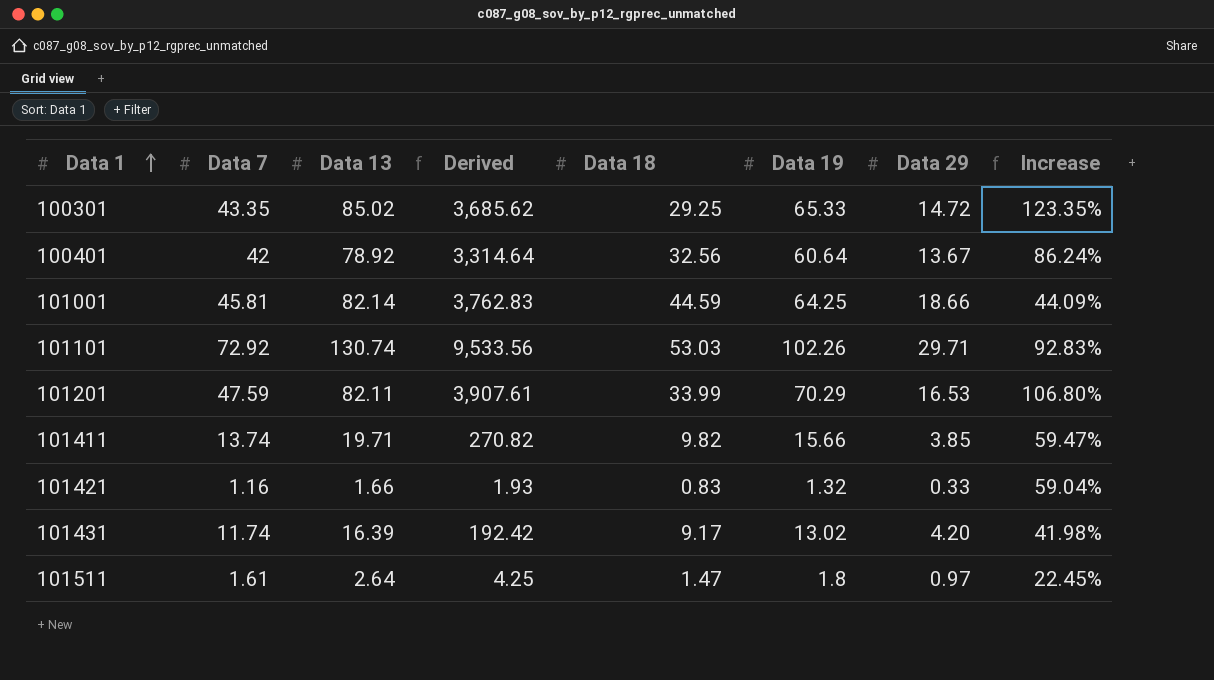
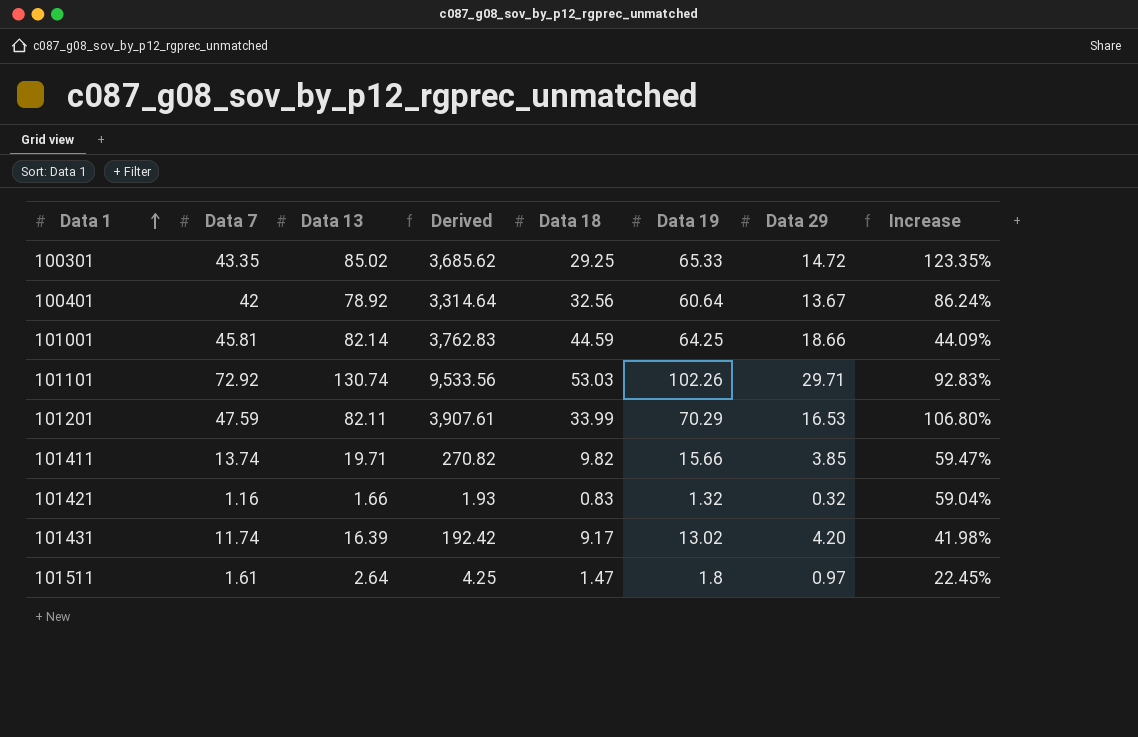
101421 | Data 29: 0.33 -> 0.32

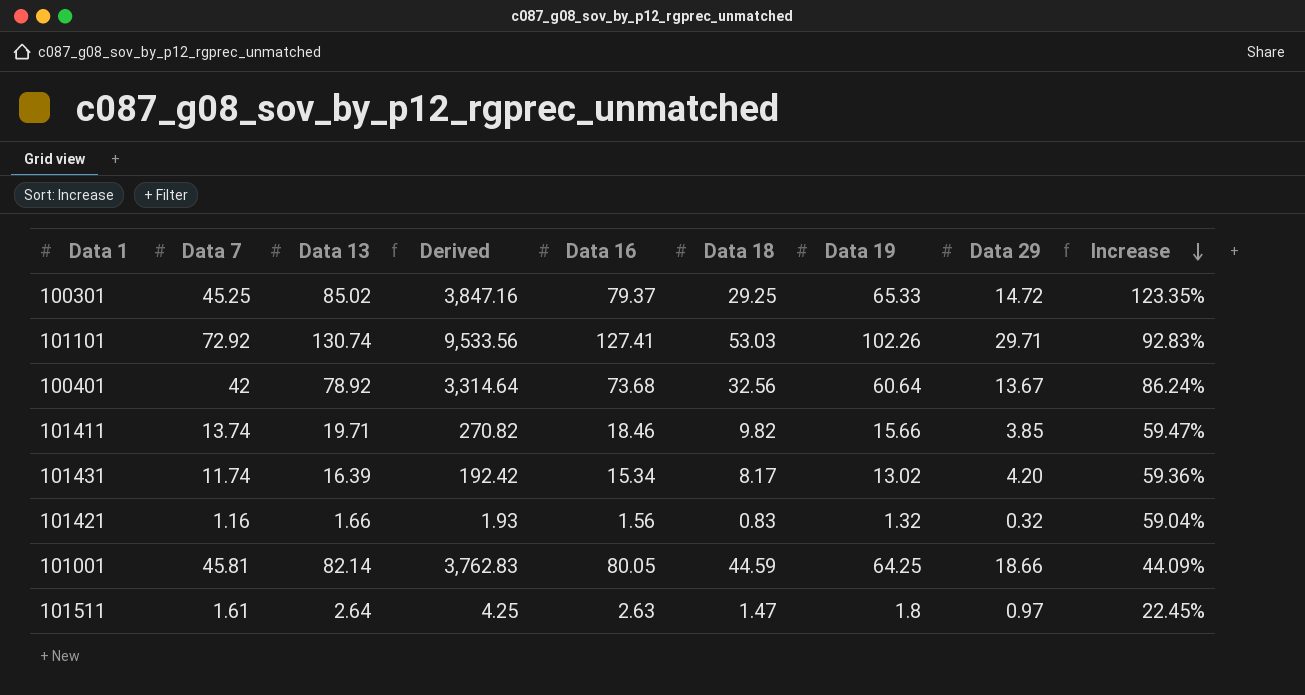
row order: Data 1 ascending -> Increase descending
column Data 16 | position: none -> 5
row 101201: 47.59 | 82.11 | 3,907.61 | 33.99 | 70.29 | 16.53 | 106.80% -> none
100301 | Data 7: 43.35 -> 45.25
100301 | Derived: 3,685.62 -> 3,847.16
101431 | Data 18: 9.17 -> 8.17
101431 | Increase: 41.98% -> 59.36%

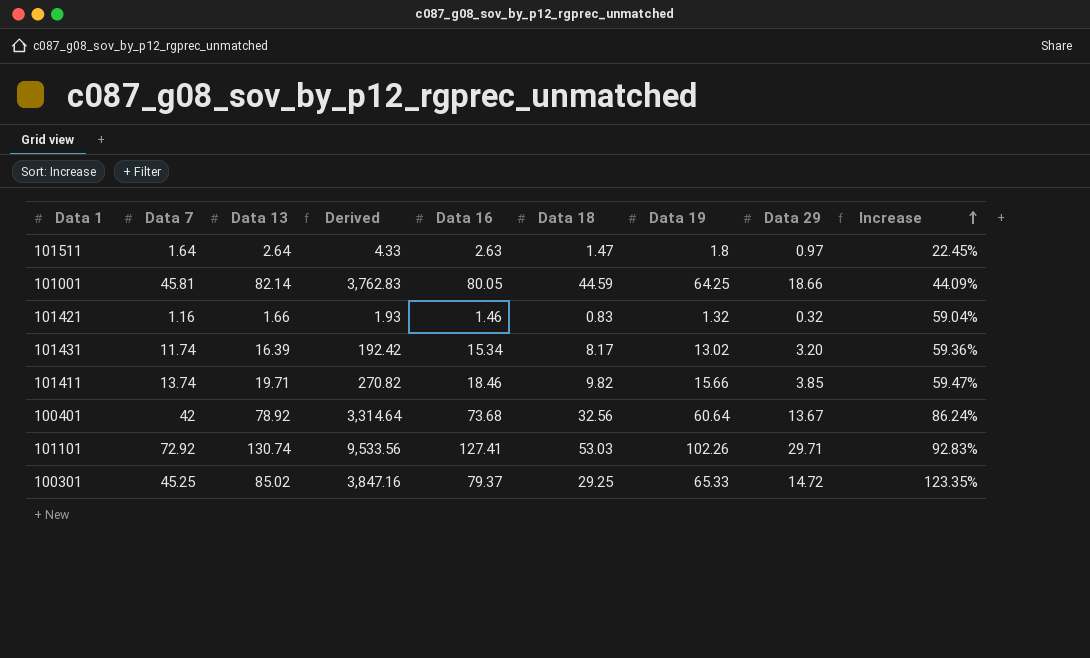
row order: Increase descending -> Increase ascending
101511 | Data 7: 1.61 -> 1.64
101511 | Derived: 4.25 -> 4.33
101421 | Data 16: 1.56 -> 1.46
101431 | Data 29: 4.20 -> 3.20

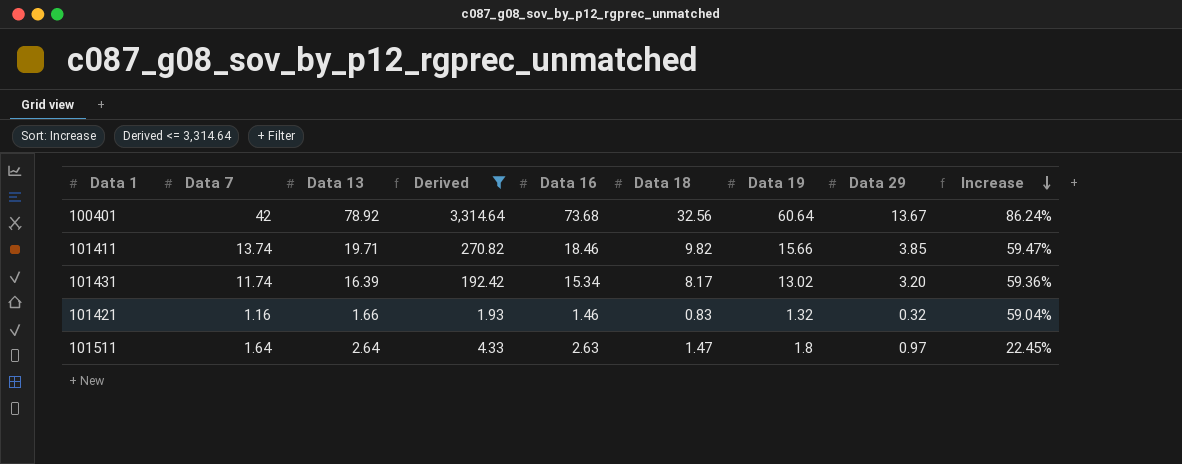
filter: none -> Derived <= 3,314.64
row order: Increase ascending -> Increase descending

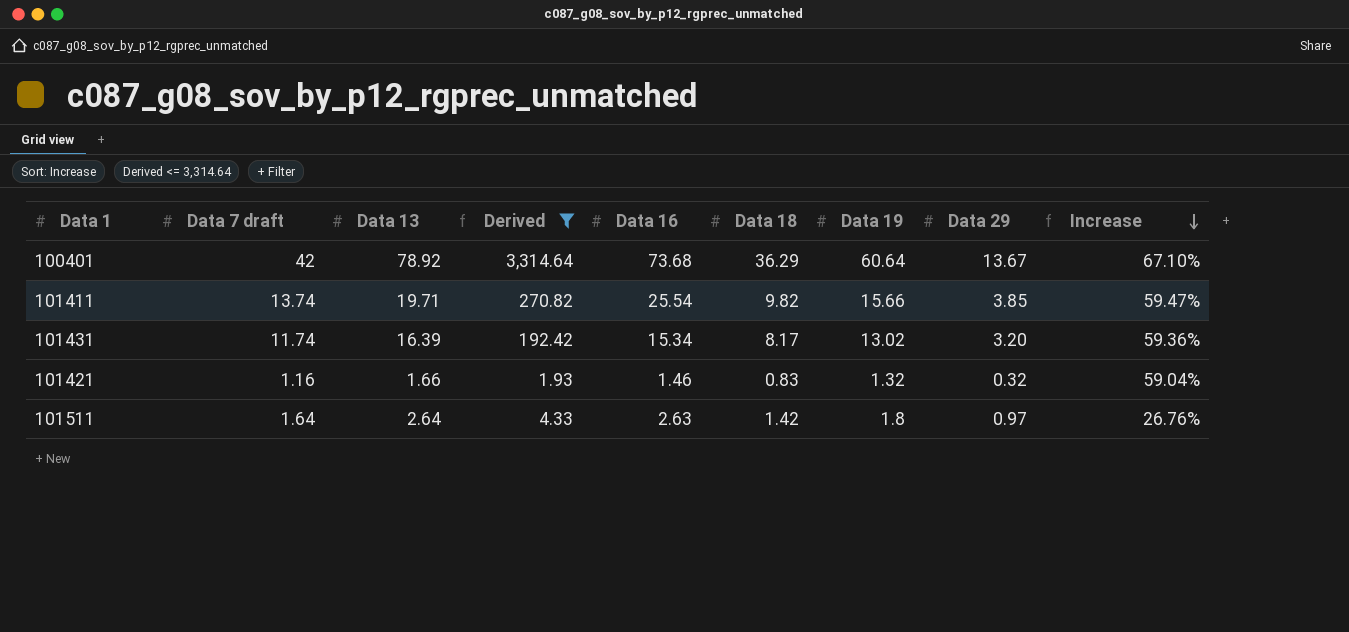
column name: Data 7 -> Data 7 draft
100401 | Data 18: 32.56 -> 36.29
100401 | Increase: 86.24% -> 67.10%
101411 | Data 16: 18.46 -> 25.54
101511 | Data 18: 1.47 -> 1.42
101511 | Increase: 22.45% -> 26.76%

